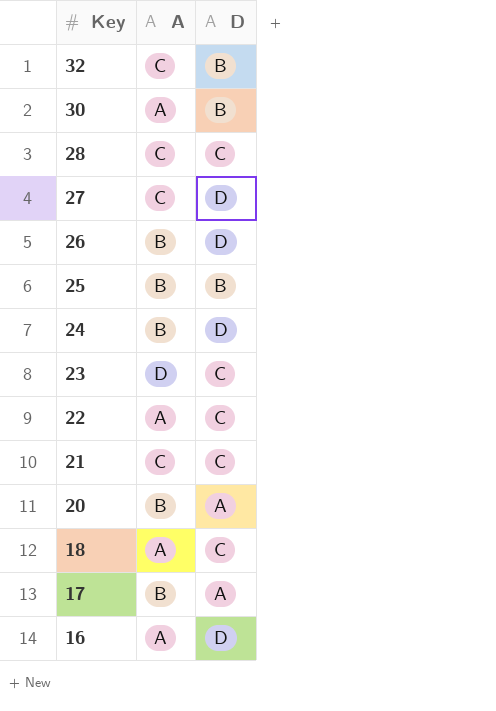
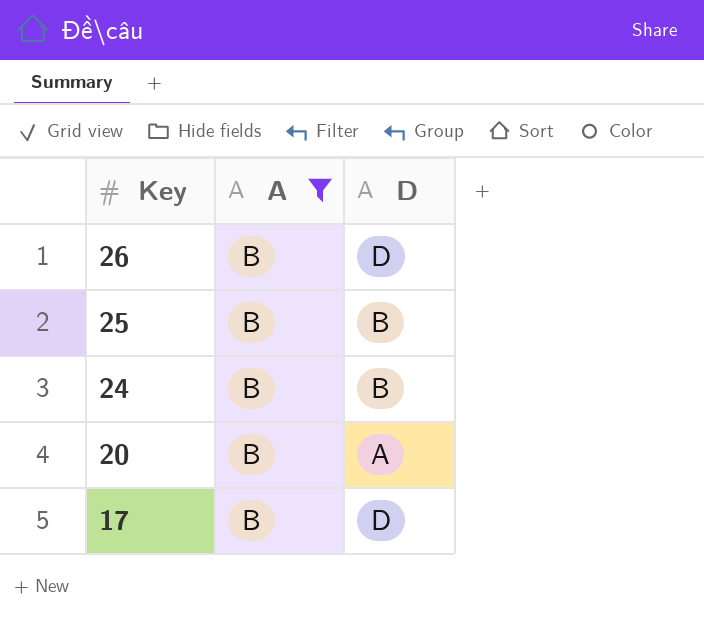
filter: none -> A = B
24 | D: D -> B
17 | D: A -> D

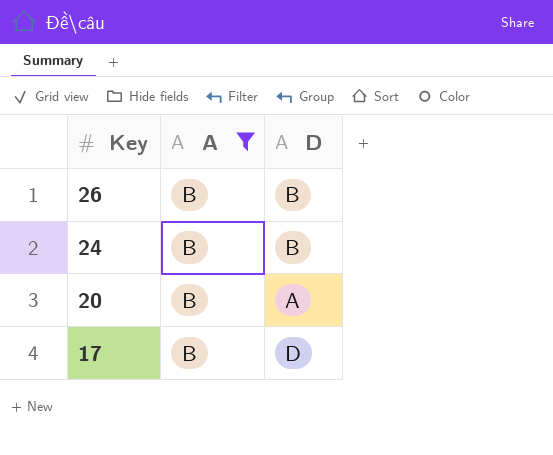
row 25: B | B -> none
26 | D: D -> B

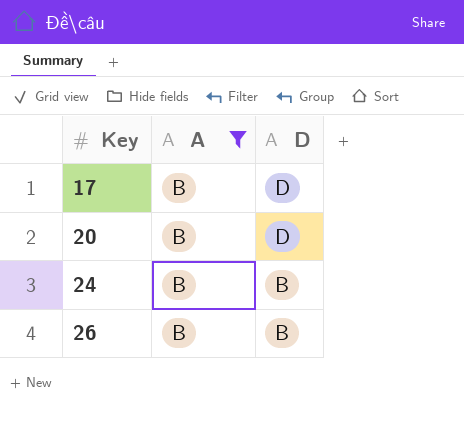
row order: Key descending -> Key ascending
20 | D: A -> D

